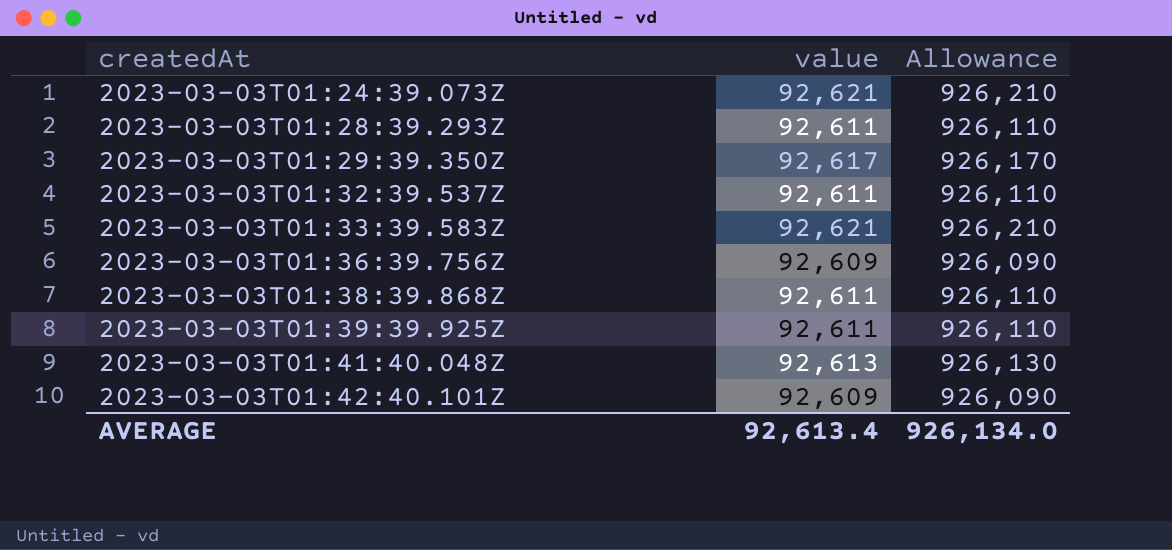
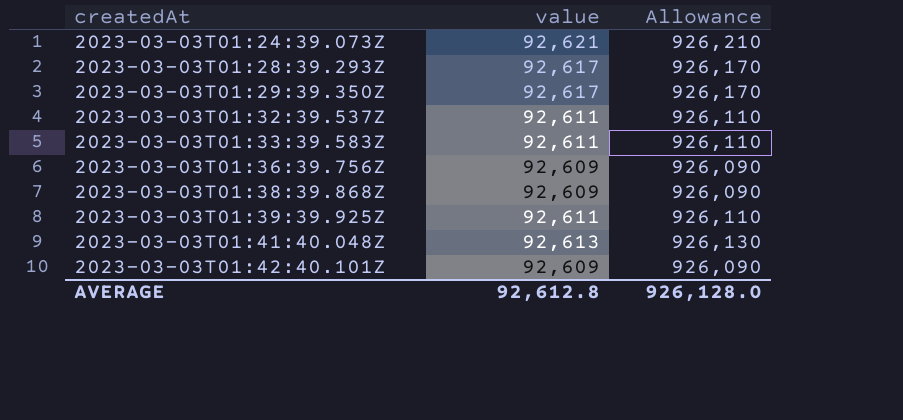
2023-03-03T01:28:39.293Z | value: 92,611 -> 92,617
2023-03-03T01:28:39.293Z | Allowance: 926,110 -> 926,170
2023-03-03T01:33:39.583Z | value: 92,621 -> 92,611
2023-03-03T01:33:39.583Z | Allowance: 926,210 -> 926,110
2023-03-03T01:38:39.868Z | value: 92,611 -> 92,609
2023-03-03T01:38:39.868Z | Allowance: 926,110 -> 926,090
AVERAGE | value: 92,613.4 -> 92,612.8
AVERAGE | Allowance: 926,134.0 -> 926,128.0

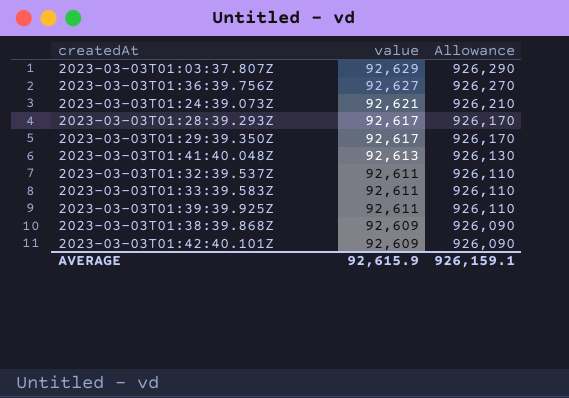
row order: createdAt ascending -> value descending
row 2023-03-03T01:03:37.807Z: none -> 92,629 | 926,290
2023-03-03T01:36:39.756Z | value: 92,609 -> 92,627
2023-03-03T01:36:39.756Z | Allowance: 926,090 -> 926,270
AVERAGE | value: 92,612.8 -> 92,615.9
AVERAGE | Allowance: 926,128.0 -> 926,159.1

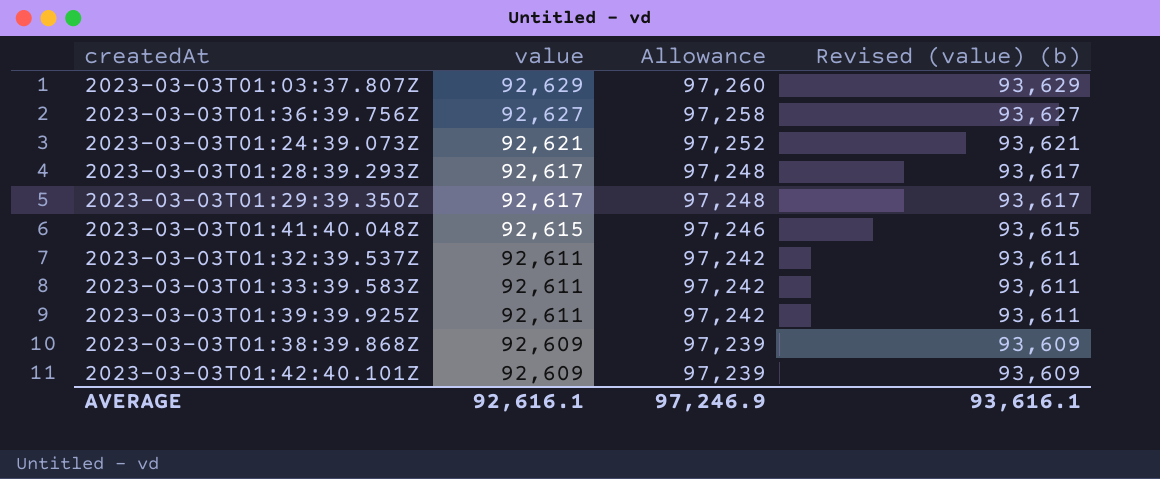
column Allowance | formula: [value] * 10 -> [value] * 1.05
column Revised (value) (b) | formula: none -> [value] + 1000
2023-03-03T01:41:40.048Z | value: 92,613 -> 92,615
AVERAGE | value: 92,615.9 -> 92,616.1
AVERAGE | Allowance: 926,159.1 -> 97,246.9

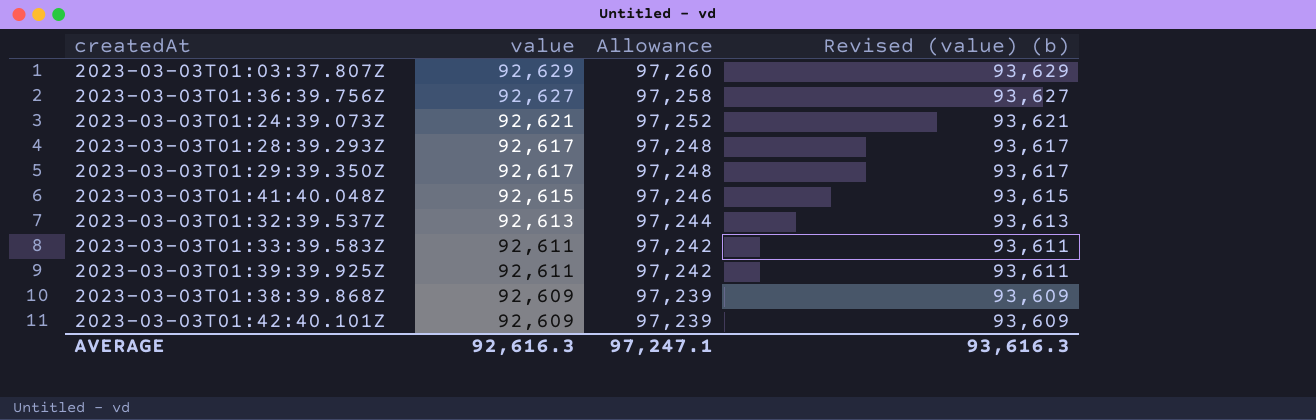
2023-03-03T01:32:39.537Z | value: 92,611 -> 92,613
2023-03-03T01:32:39.537Z | Allowance: 97,242 -> 97,244
2023-03-03T01:32:39.537Z | Revised (value) (b): 93,611 -> 93,613
AVERAGE | value: 92,616.1 -> 92,616.3
AVERAGE | Allowance: 97,246.9 -> 97,247.1
AVERAGE | Revised (value) (b): 93,616.1 -> 93,616.3

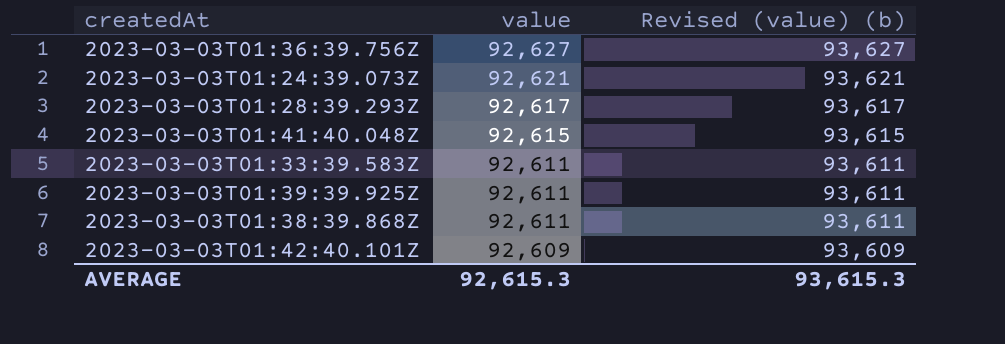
column Allowance | formula: [value] * 1.05 -> none
row 2023-03-03T01:03:37.807Z: 92,629 | 97,260 | 93,629 -> none
row 2023-03-03T01:29:39.350Z: 92,617 | 97,248 | 93,617 -> none
row 2023-03-03T01:32:39.537Z: 92,613 | 97,244 | 93,613 -> none
2023-03-03T01:38:39.868Z | value: 92,609 -> 92,611
2023-03-03T01:38:39.868Z | Revised (value) (b): 93,609 -> 93,611
AVERAGE | value: 92,616.3 -> 92,615.3
AVERAGE | Revised (value) (b): 93,616.3 -> 93,615.3

